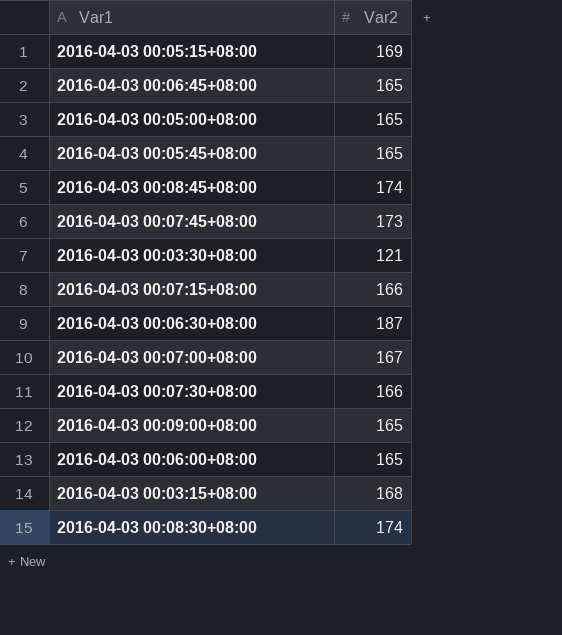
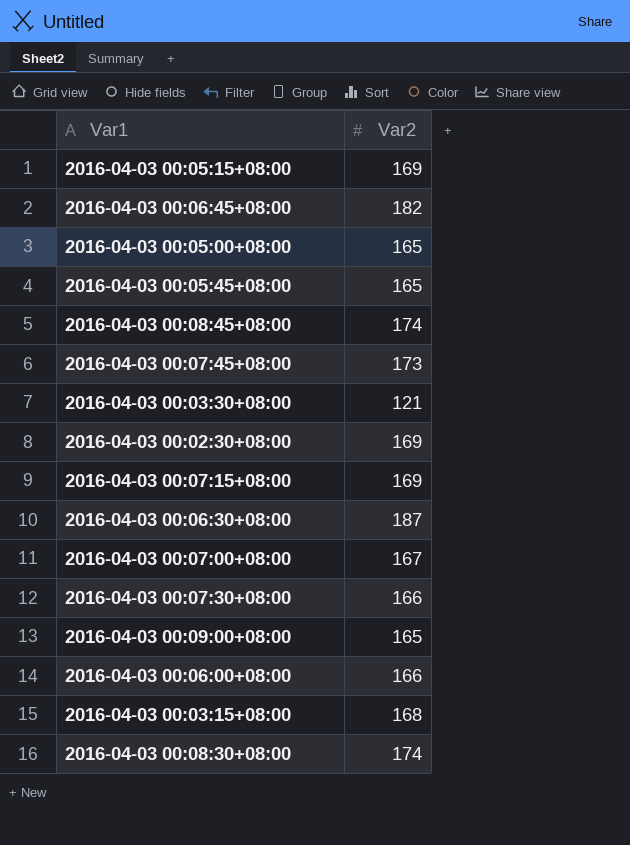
2016-04-03 00:06:45+08:00 | Var2: 165 -> 182
row 2016-04-03 00:02:30+08:00: none -> 169
2016-04-03 00:07:15+08:00 | Var2: 166 -> 169
2016-04-03 00:06:00+08:00 | Var2: 165 -> 166

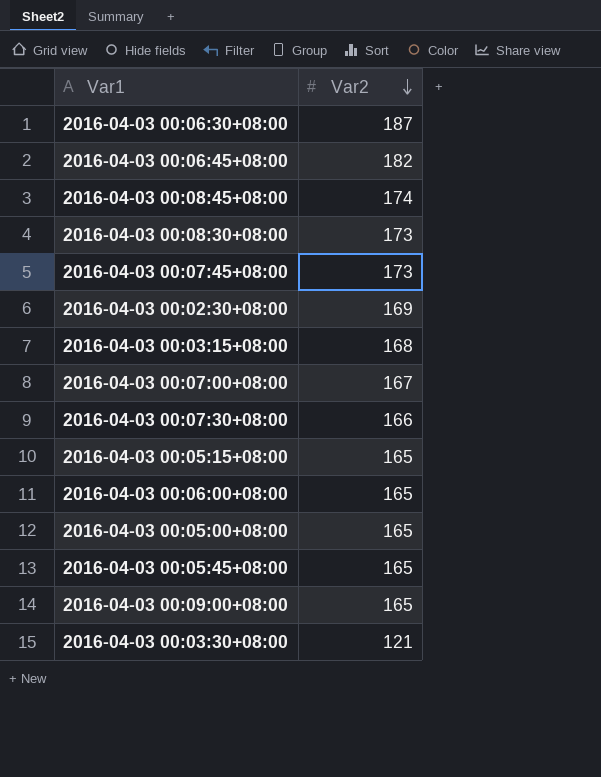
row order: none -> Var2 descending
row 2016-04-03 00:07:15+08:00: 169 -> none
2016-04-03 00:08:30+08:00 | Var2: 174 -> 173
2016-04-03 00:05:15+08:00 | Var2: 169 -> 165
2016-04-03 00:06:00+08:00 | Var2: 166 -> 165

